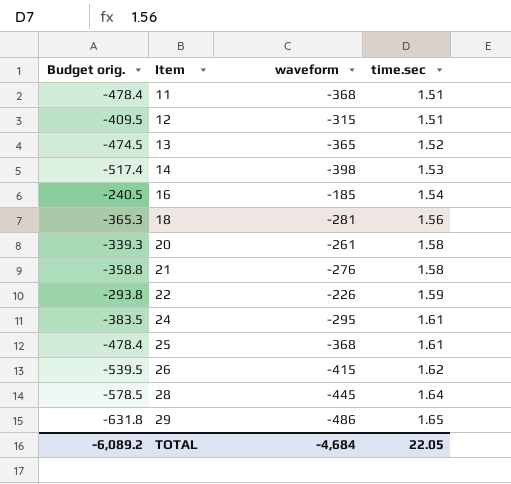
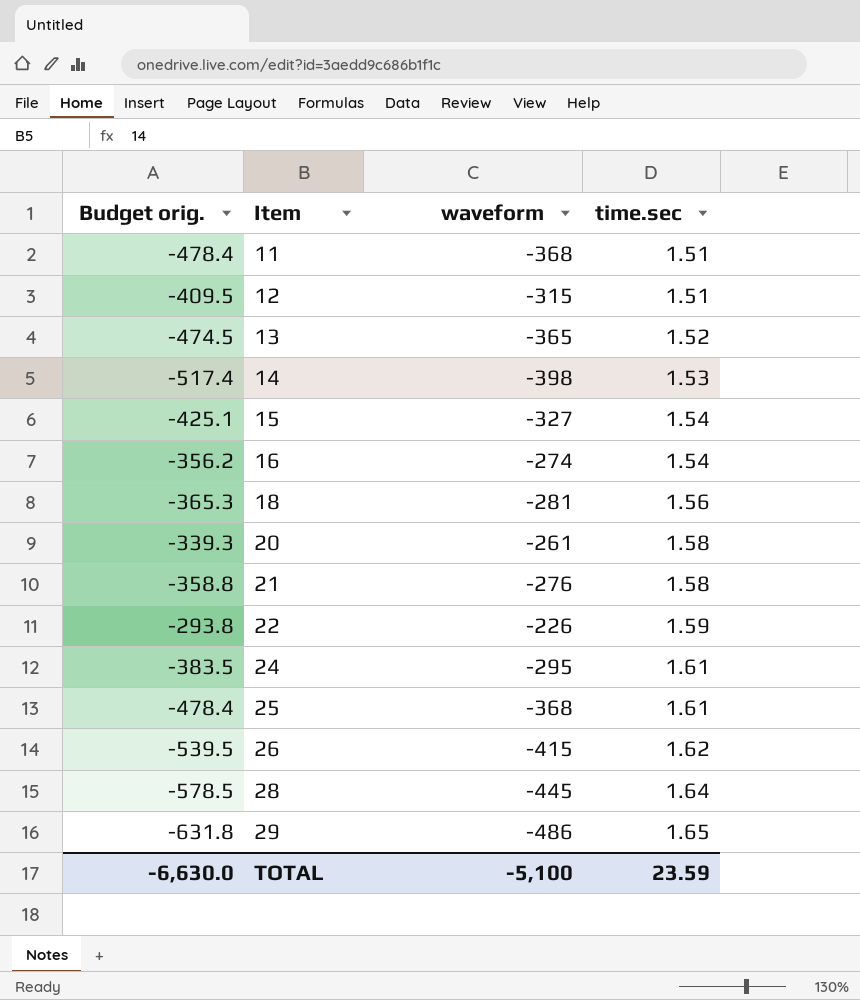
row 15: none -> -425.1 | -327 | 1.54
16 | Budget orig.: -240.5 -> -356.2
16 | waveform: -185 -> -274
TOTAL | Budget orig.: -6,089.2 -> -6,630.0
TOTAL | waveform: -4,684 -> -5,100
TOTAL | time.sec: 22.05 -> 23.59

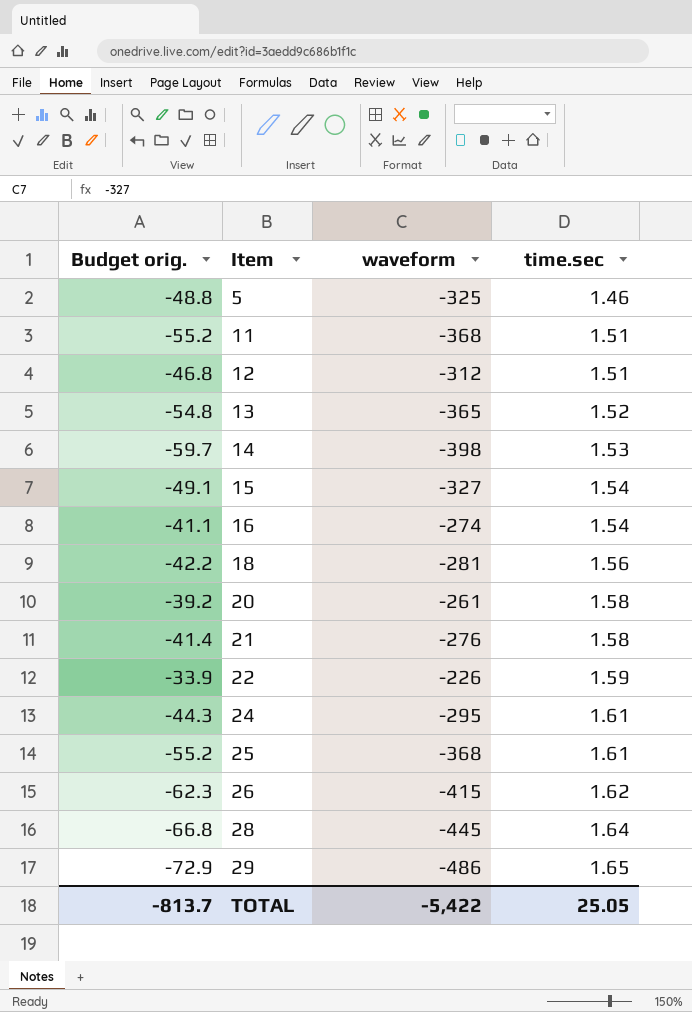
column Budget orig. | formula: [waveform] * 1.3 -> [waveform] * 0.15
row 5: none -> -48.8 | -325 | 1.46
12 | waveform: -315 -> -312
TOTAL | Budget orig.: -6,630.0 -> -813.7
TOTAL | waveform: -5,100 -> -5,422
TOTAL | time.sec: 23.59 -> 25.05

